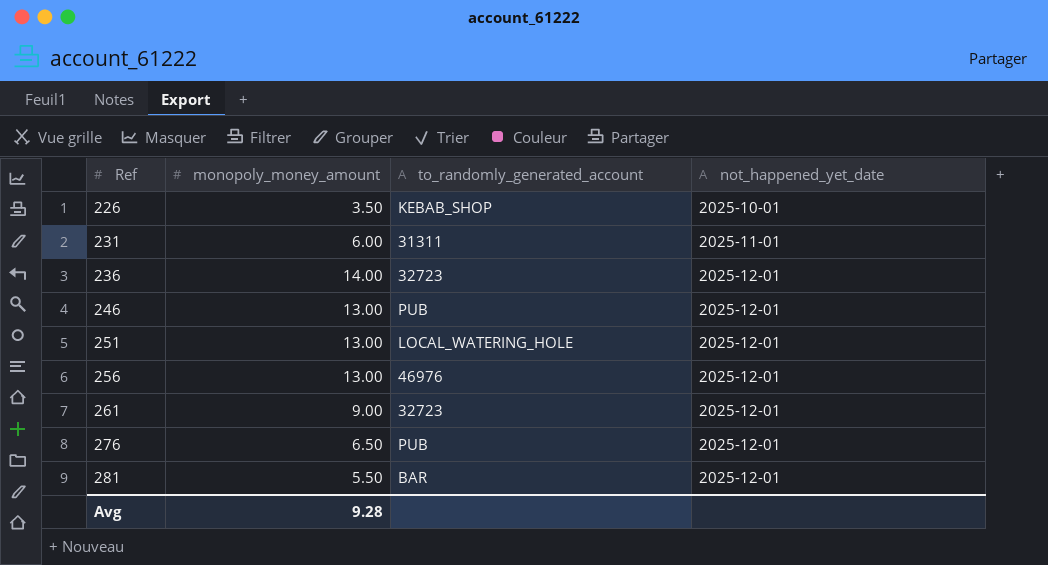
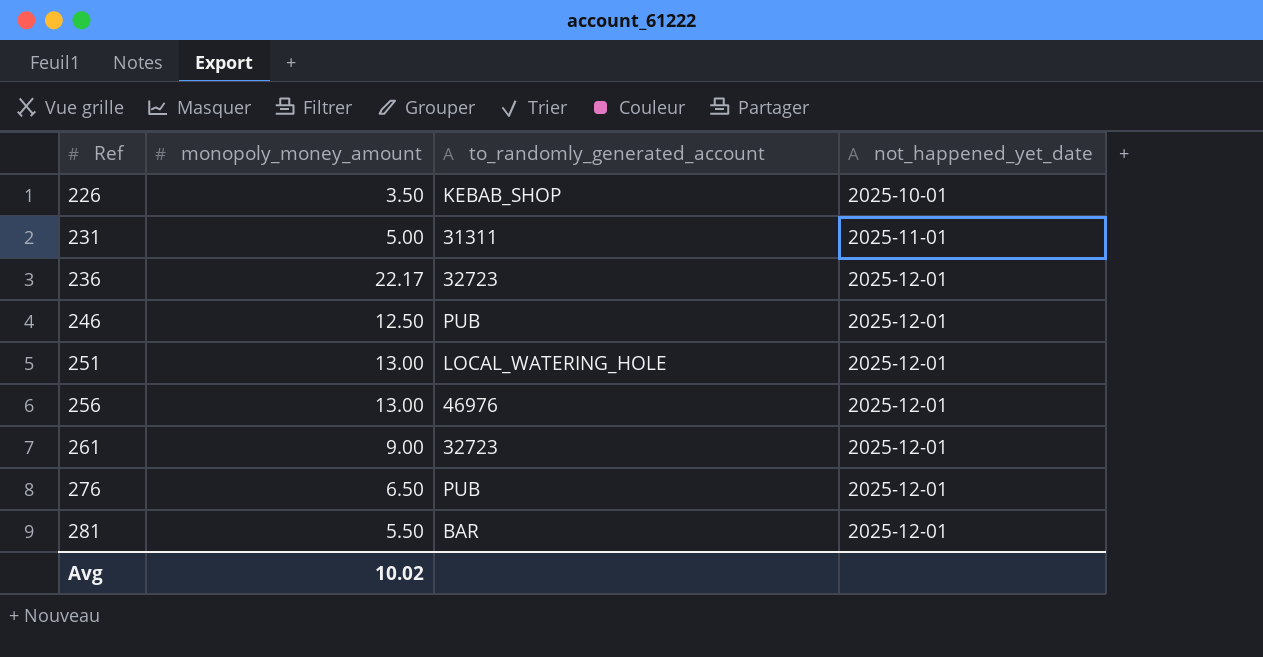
231 | monopoly_money_amount: 6.00 -> 5.00
236 | monopoly_money_amount: 14.00 -> 22.17
246 | monopoly_money_amount: 13.00 -> 12.50
Avg | monopoly_money_amount: 9.28 -> 10.02

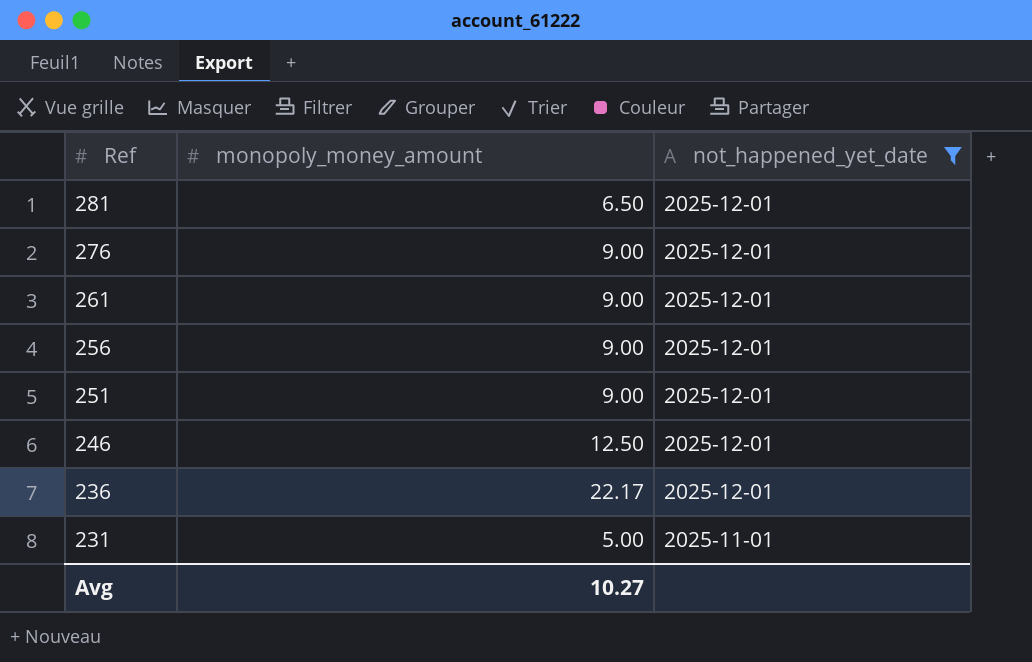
filter: none -> not_happened_yet_date != 2025-10-01
row order: Ref ascending -> Ref descending
column to_randomly_generated_account | position: 3 -> none
281 | monopoly_money_amount: 5.50 -> 6.50
276 | monopoly_money_amount: 6.50 -> 9.00
256 | monopoly_money_amount: 13.00 -> 9.00
251 | monopoly_money_amount: 13.00 -> 9.00
Avg | monopoly_money_amount: 10.02 -> 10.27

